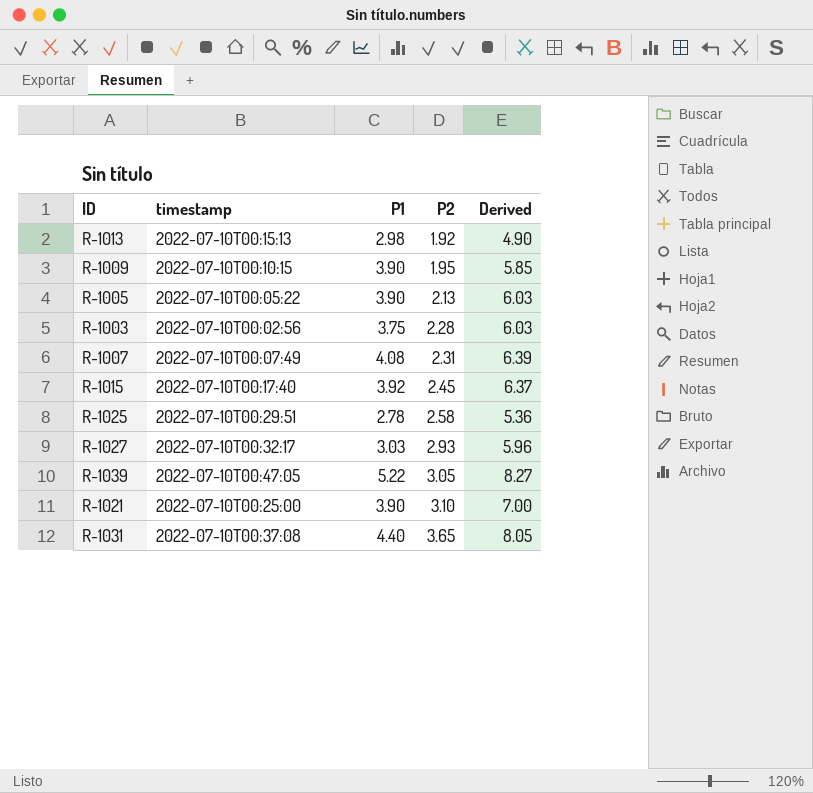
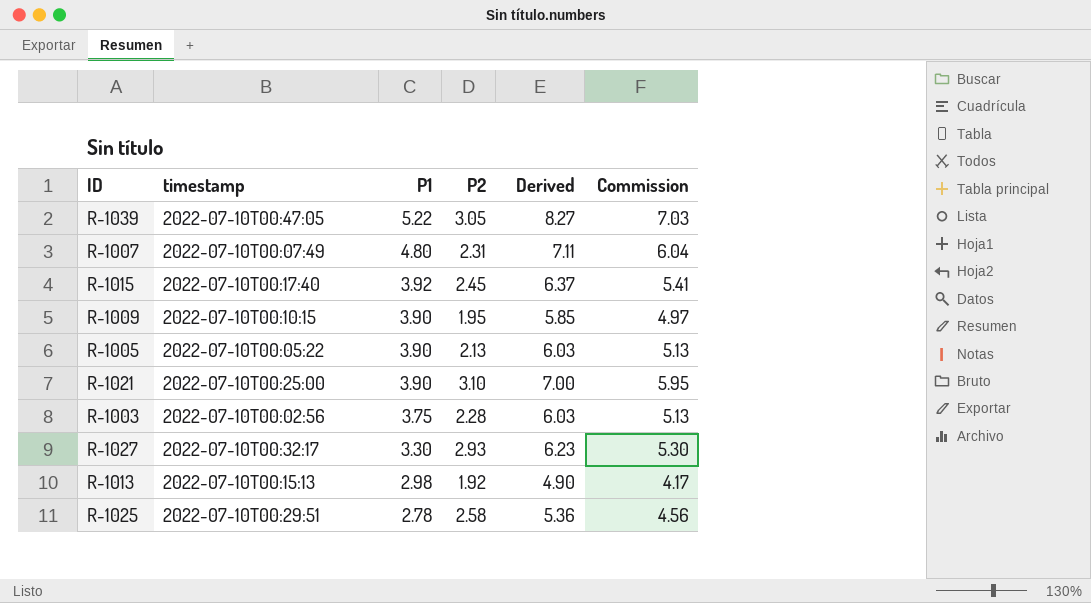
row order: P2 ascending -> P1 descending
column Commission | formula: none -> [Derived] * 0.85
row R-1031: 2022-07-10T00:37:08 | 4.40 | 3.65 | 8.05 -> none
R-1007 | P1: 4.08 -> 4.80
R-1007 | Derived: 6.39 -> 7.11
R-1027 | P1: 3.03 -> 3.30
R-1027 | Derived: 5.96 -> 6.23

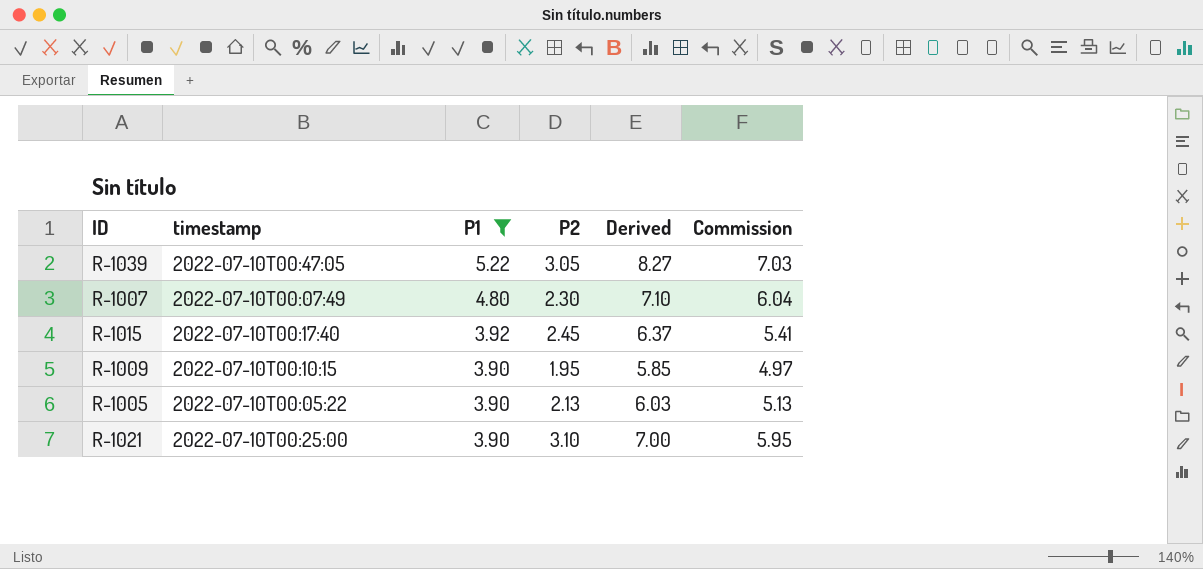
filter: none -> P1 >= 3.90
R-1007 | P2: 2.31 -> 2.30
R-1007 | Derived: 7.11 -> 7.10

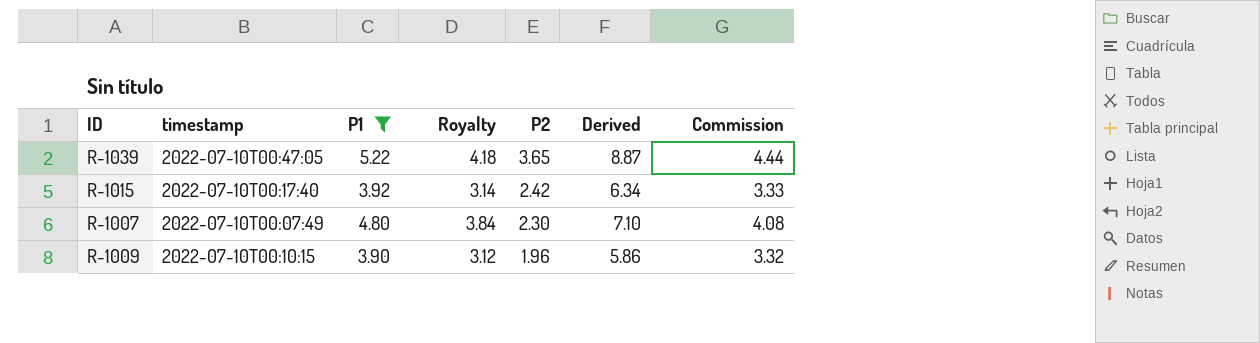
row order: P1 descending -> P2 descending
column Royalty | formula: none -> [P1] * 0.8
column Commission | formula: [Derived] * 0.85 -> [P1] * 0.85
row R-1005: 2022-07-10T00:05:22 | 3.90 | 2.13 | 6.03 | 5.13 -> none
row R-1021: 2022-07-10T00:25:00 | 3.90 | 3.10 | 7.00 | 5.95 -> none
R-1039 | P2: 3.05 -> 3.65
R-1039 | Derived: 8.27 -> 8.87
R-1015 | P2: 2.45 -> 2.42
R-1015 | Derived: 6.37 -> 6.34
R-1009 | P2: 1.95 -> 1.96
R-1009 | Derived: 5.85 -> 5.86

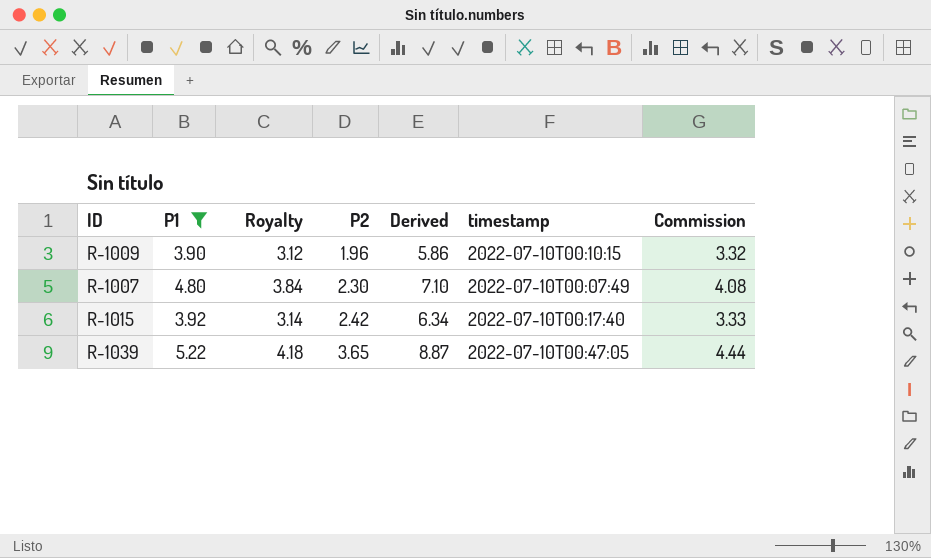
row order: P2 descending -> P2 ascending
column timestamp | position: 2 -> 6

